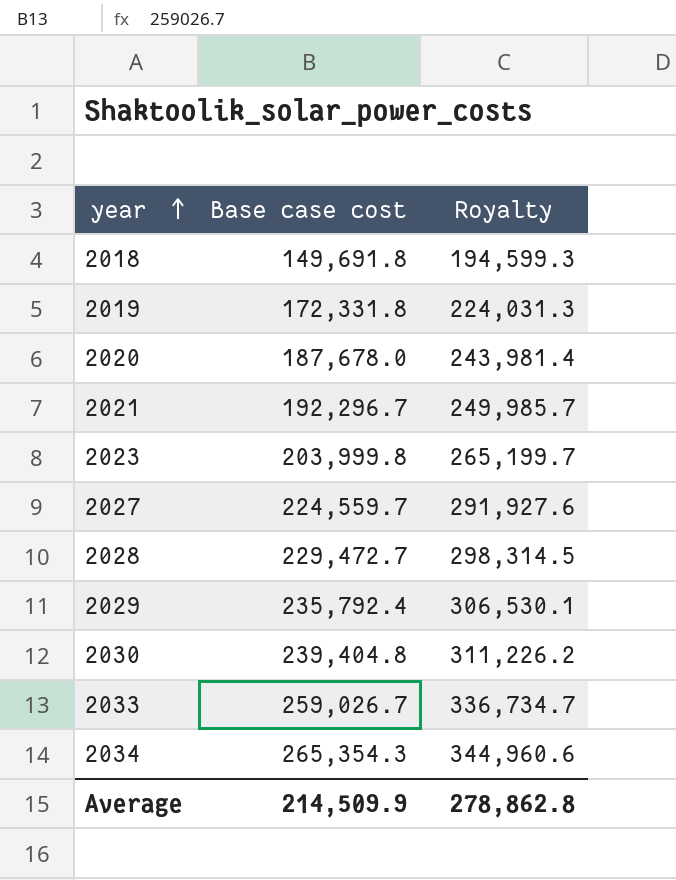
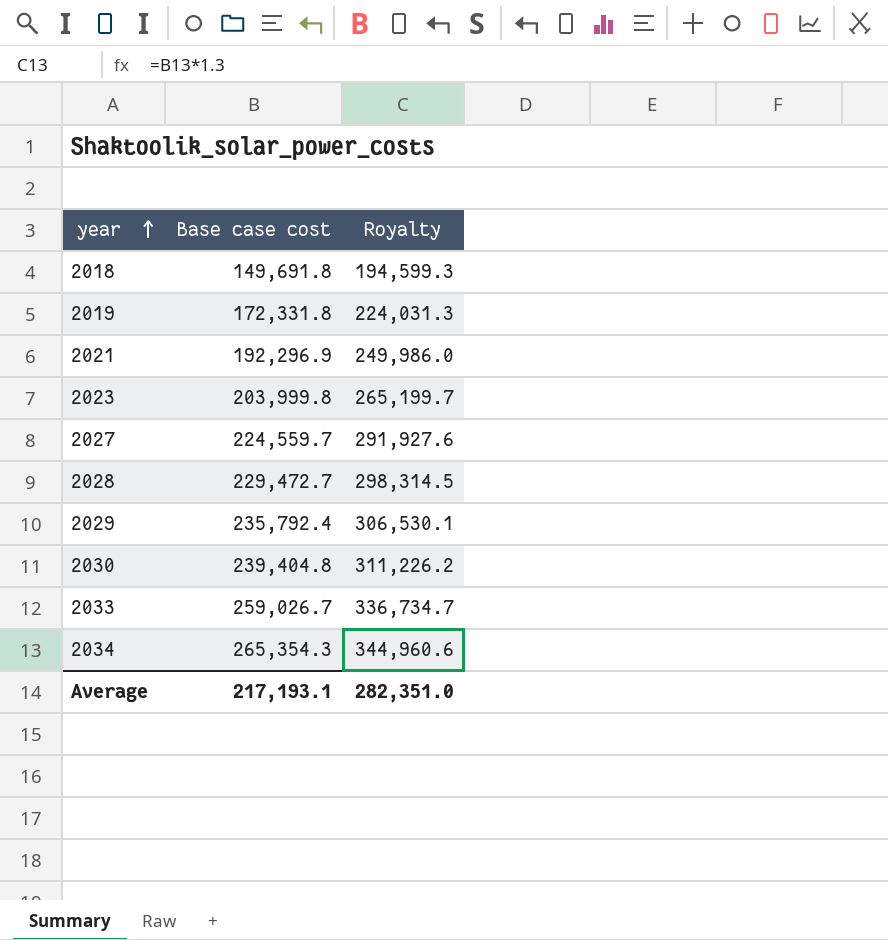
row 2020: 187,678.0 | 243,981.4 -> none
2021 | Base case cost: 192,296.7 -> 192,296.9
2021 | Royalty: 249,985.7 -> 249,986.0
Average | Base case cost: 214,509.9 -> 217,193.1
Average | Royalty: 278,862.8 -> 282,351.0

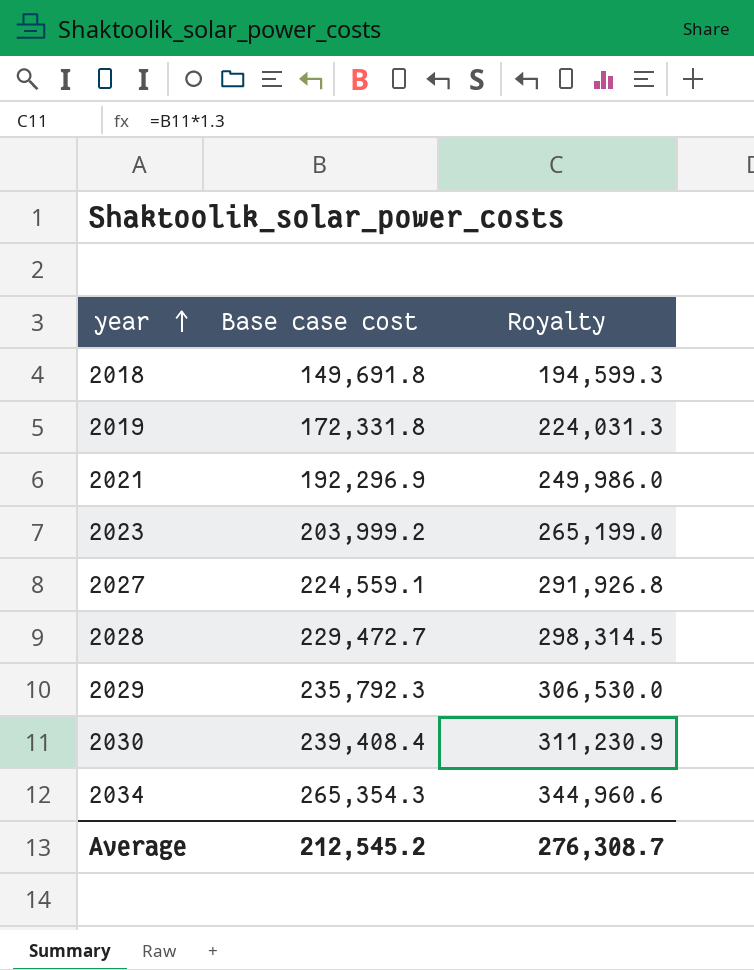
row 2033: 259,026.7 | 336,734.7 -> none
2023 | Base case cost: 203,999.8 -> 203,999.2
2023 | Royalty: 265,199.7 -> 265,199.0
2027 | Base case cost: 224,559.7 -> 224,559.1
2027 | Royalty: 291,927.6 -> 291,926.8
2029 | Base case cost: 235,792.4 -> 235,792.3
2029 | Royalty: 306,530.1 -> 306,530.0
2030 | Base case cost: 239,404.8 -> 239,408.4
2030 | Royalty: 311,226.2 -> 311,230.9
Average | Base case cost: 217,193.1 -> 212,545.2
Average | Royalty: 282,351.0 -> 276,308.7

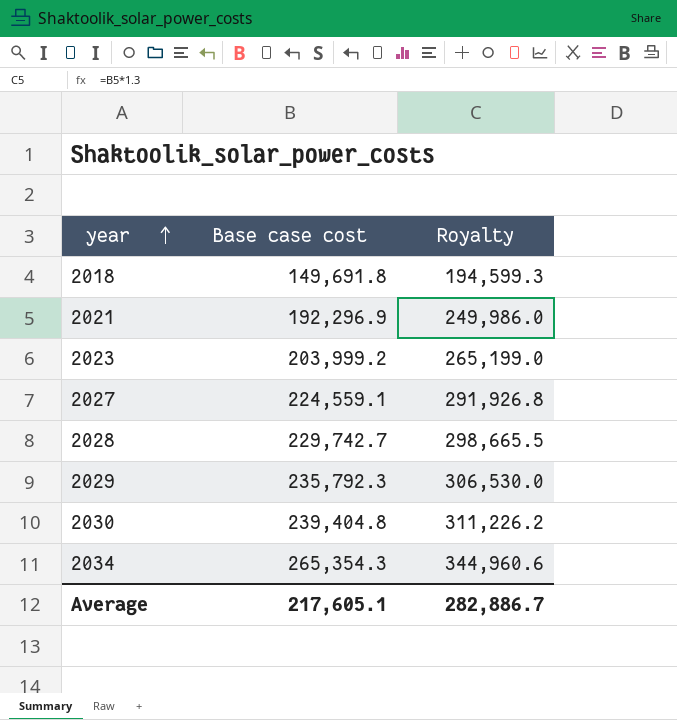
row 2019: 172,331.8 | 224,031.3 -> none
2028 | Base case cost: 229,472.7 -> 229,742.7
2028 | Royalty: 298,314.5 -> 298,665.5
2030 | Base case cost: 239,408.4 -> 239,404.8
2030 | Royalty: 311,230.9 -> 311,226.2
Average | Base case cost: 212,545.2 -> 217,605.1
Average | Royalty: 276,308.7 -> 282,886.7

